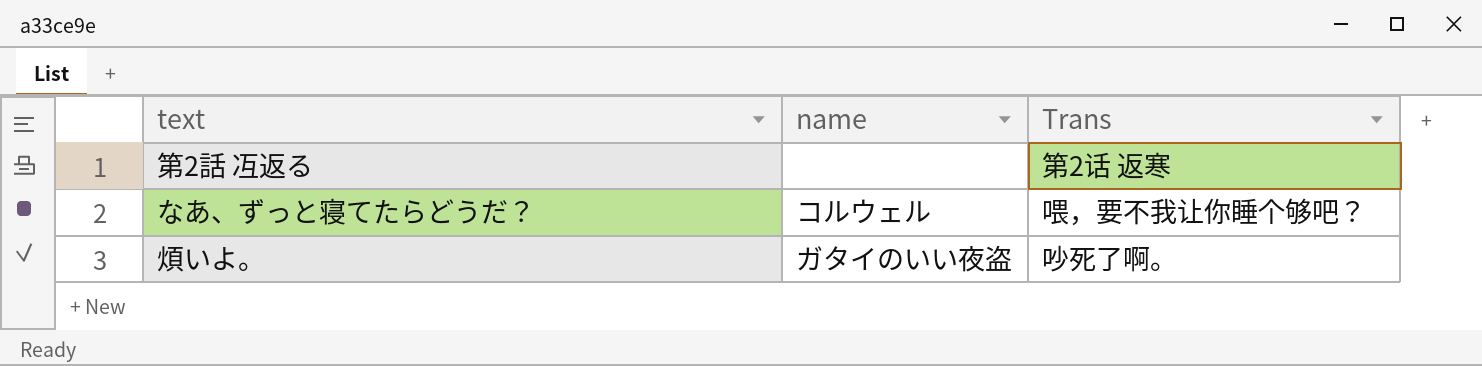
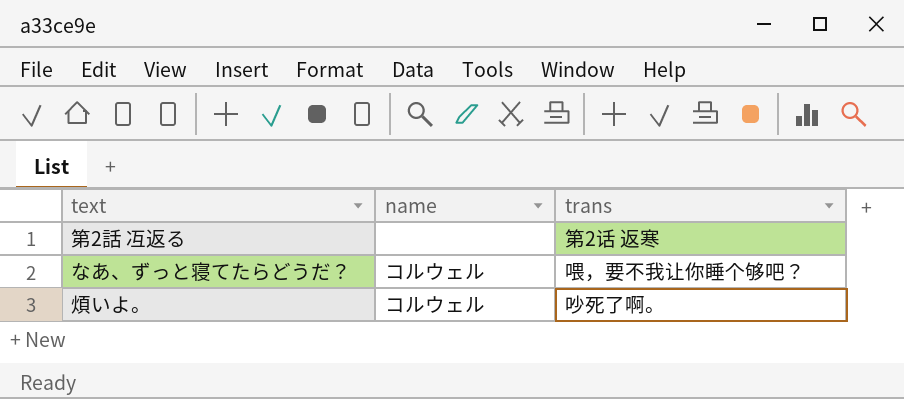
column name: Trans -> trans
煩いよ。 | name: ガタイのいい夜盗 -> コルウェル

